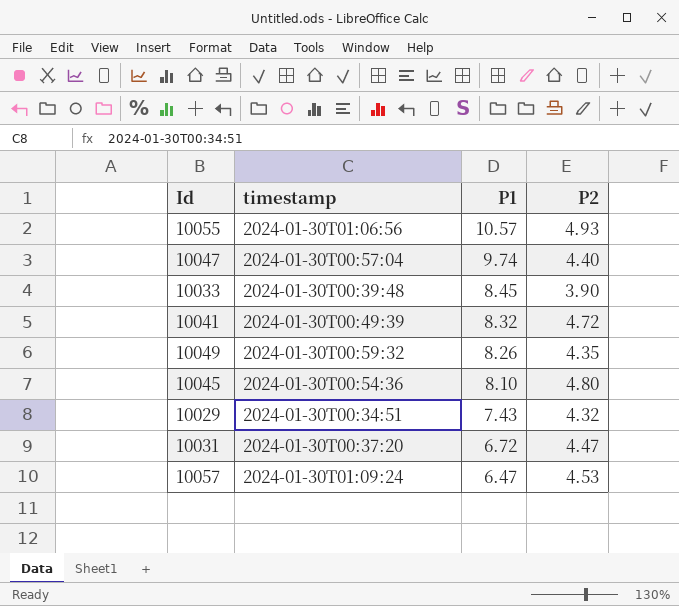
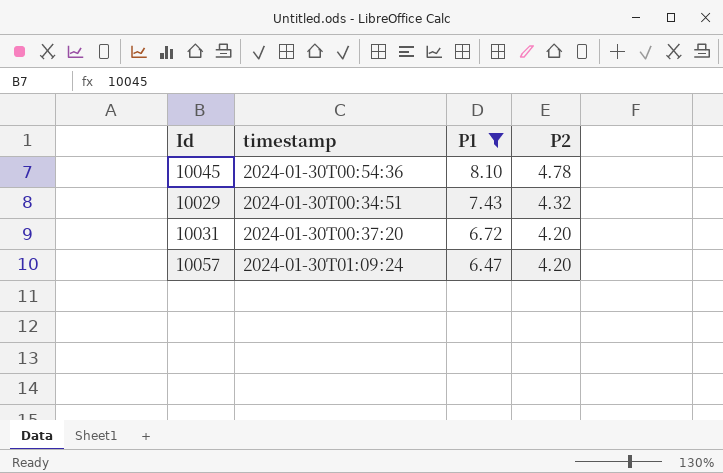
filter: none -> P1 <= 8.10
10045 | P2: 4.80 -> 4.78
10031 | P2: 4.47 -> 4.20
10057 | P2: 4.53 -> 4.20

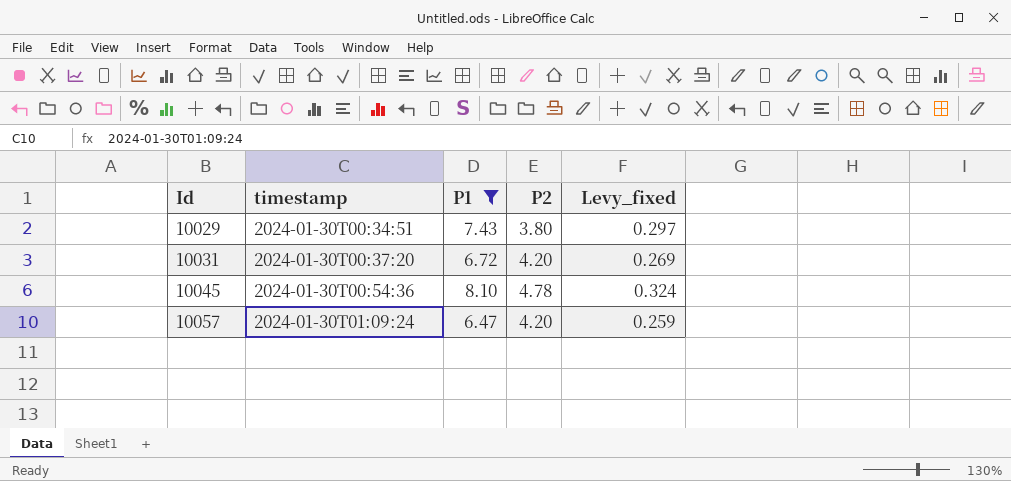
row order: P1 descending -> Id ascending
column Levy_fixed | formula: none -> [P1] * 0.04
10029 | P2: 4.32 -> 3.80

